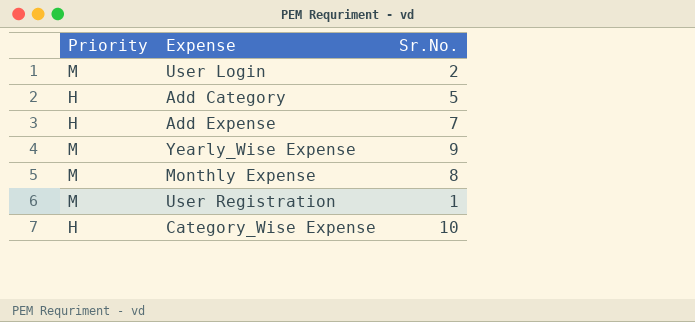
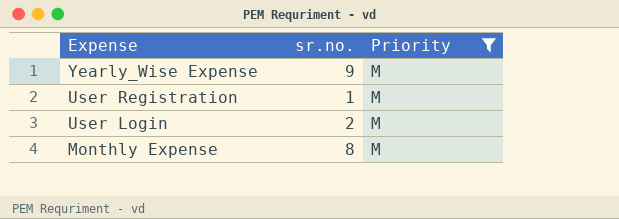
filter: none -> Priority = M
row order: none -> Expense descending
column name: Sr.No. -> sr.no.
column Priority | position: 1 -> 3

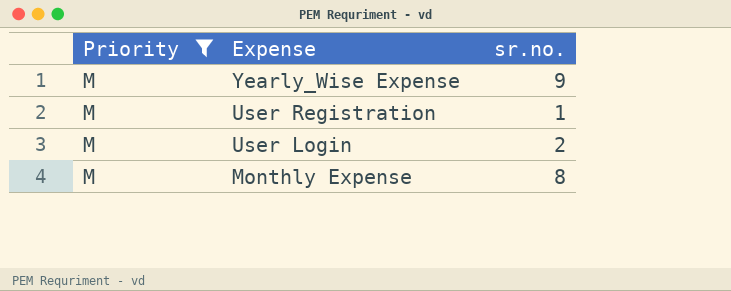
column Priority | position: 3 -> 1

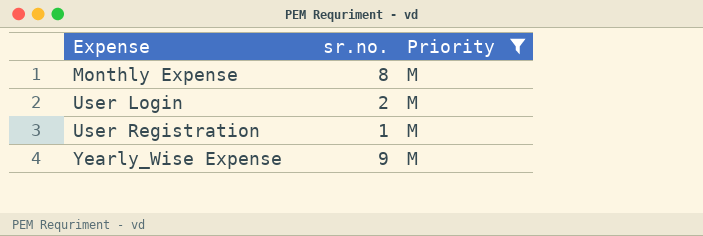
row order: Expense descending -> Expense ascending
column Priority | position: 1 -> 3

